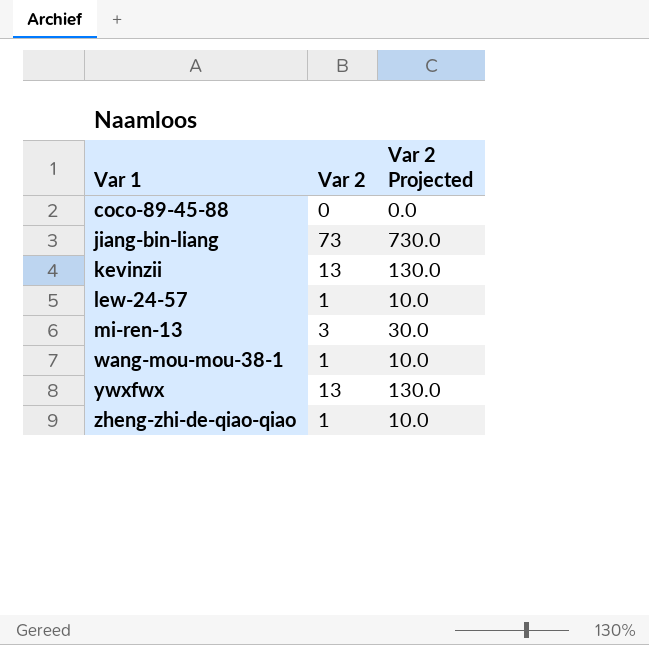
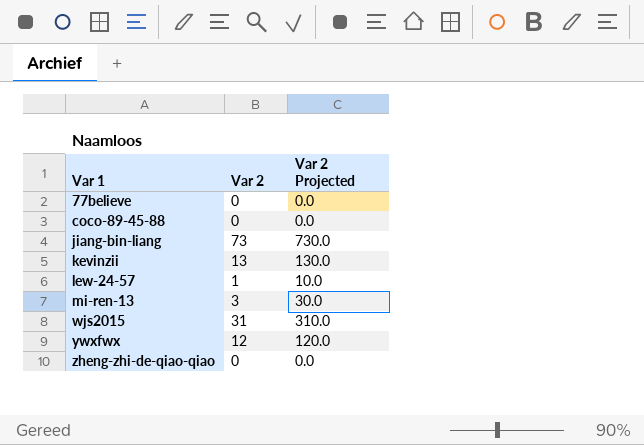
row wang-mou-mou-38-1: 1 | 10.0 -> none
row 77believe: none -> 0 | 0.0
row wjs2015: none -> 31 | 310.0
ywxfwx | Var 2: 13 -> 12
ywxfwx | Var 2 Projected: 130.0 -> 120.0
zheng-zhi-de-qiao-qiao | Var 2: 1 -> 0
zheng-zhi-de-qiao-qiao | Var 2 Projected: 10.0 -> 0.0

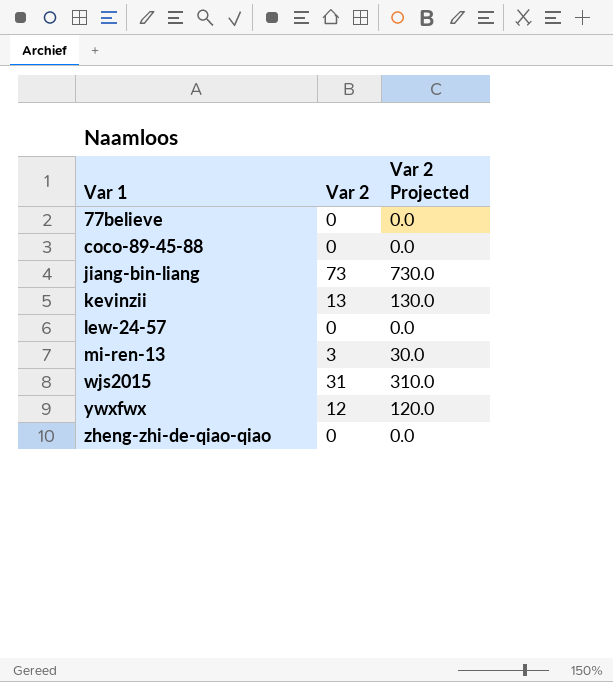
lew-24-57 | Var 2: 1 -> 0
lew-24-57 | Var 2 Projected: 10.0 -> 0.0

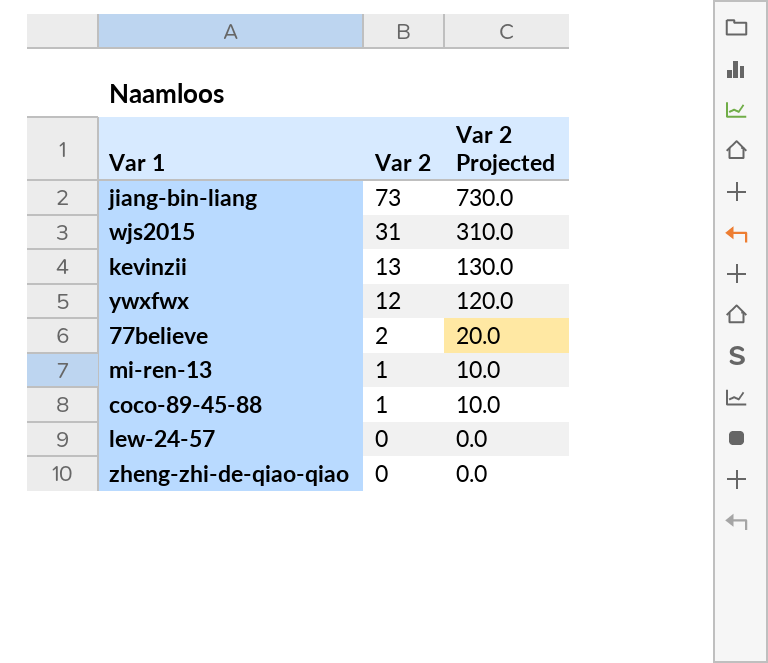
row order: Var 1 ascending -> Var 2 descending
77believe | Var 2: 0 -> 2
77believe | Var 2 Projected: 0.0 -> 20.0
mi-ren-13 | Var 2: 3 -> 1
mi-ren-13 | Var 2 Projected: 30.0 -> 10.0
coco-89-45-88 | Var 2: 0 -> 1
coco-89-45-88 | Var 2 Projected: 0.0 -> 10.0

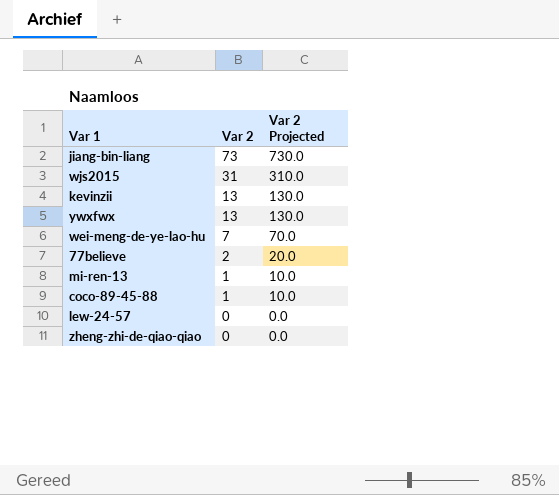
ywxfwx | Var 2: 12 -> 13
ywxfwx | Var 2 Projected: 120.0 -> 130.0
row wei-meng-de-ye-lao-hu: none -> 7 | 70.0

